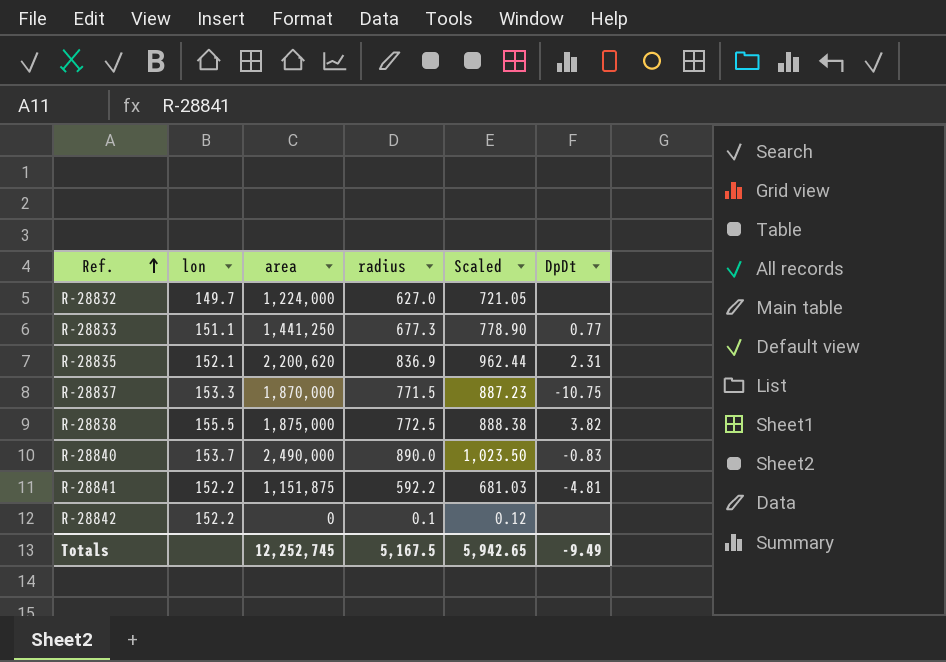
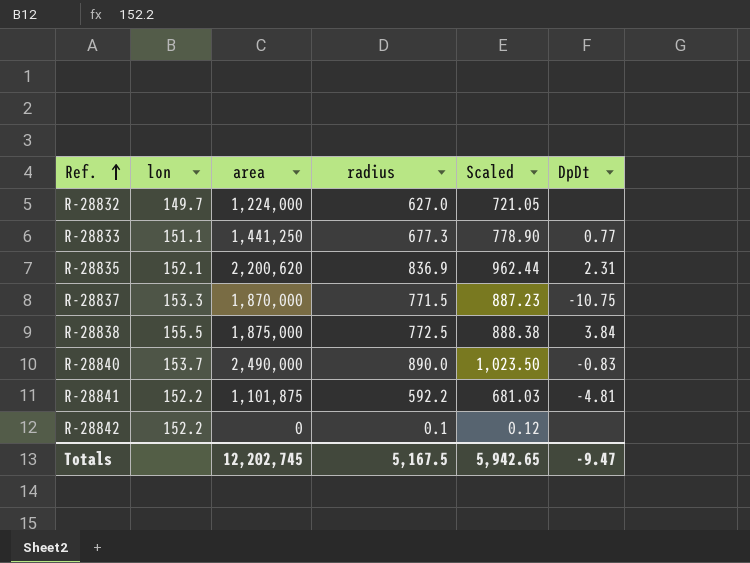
R-28838 | DpDt: 3.82 -> 3.84
R-28841 | area: 1,151,875 -> 1,101,875
Totals | area: 12,252,745 -> 12,202,745
Totals | DpDt: -9.49 -> -9.47

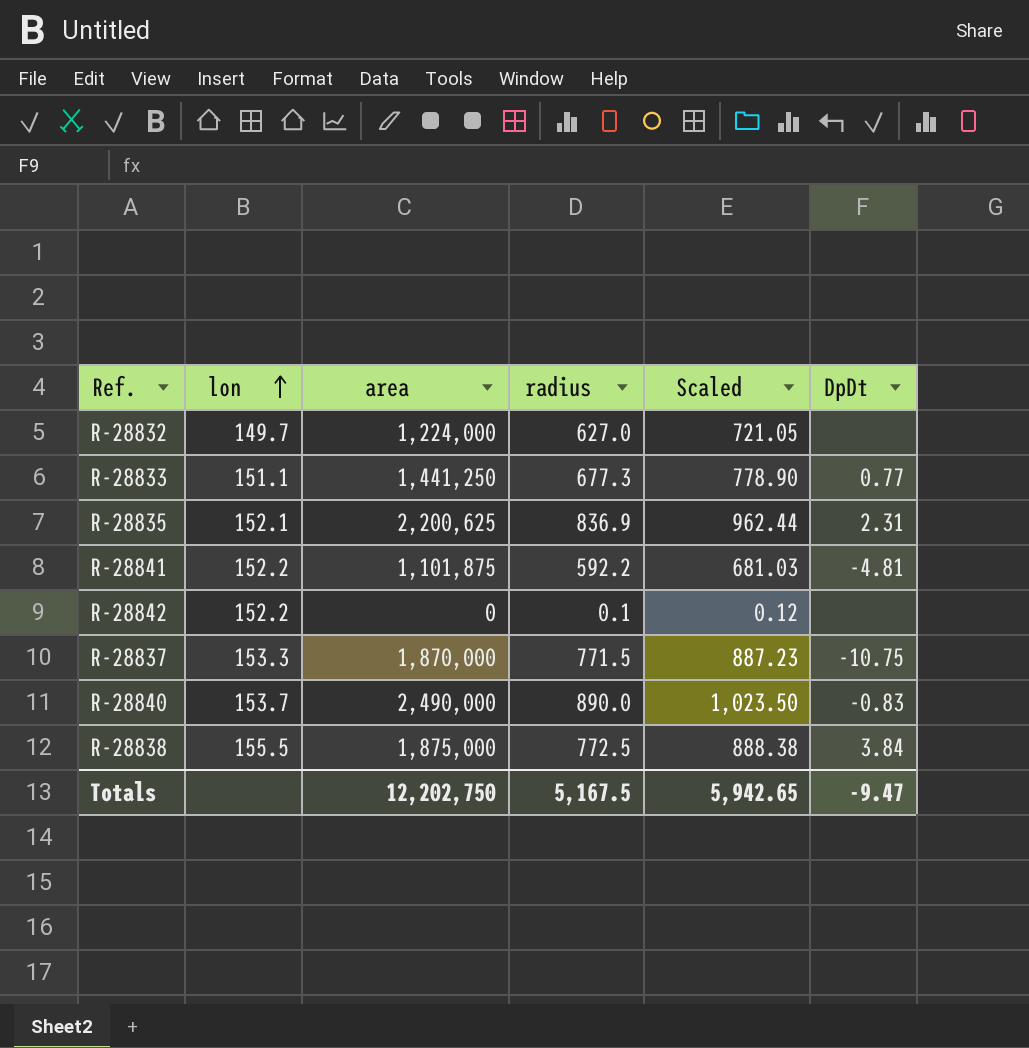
row order: Ref. ascending -> lon ascending
R-28835 | area: 2,200,620 -> 2,200,625
Totals | area: 12,202,745 -> 12,202,750

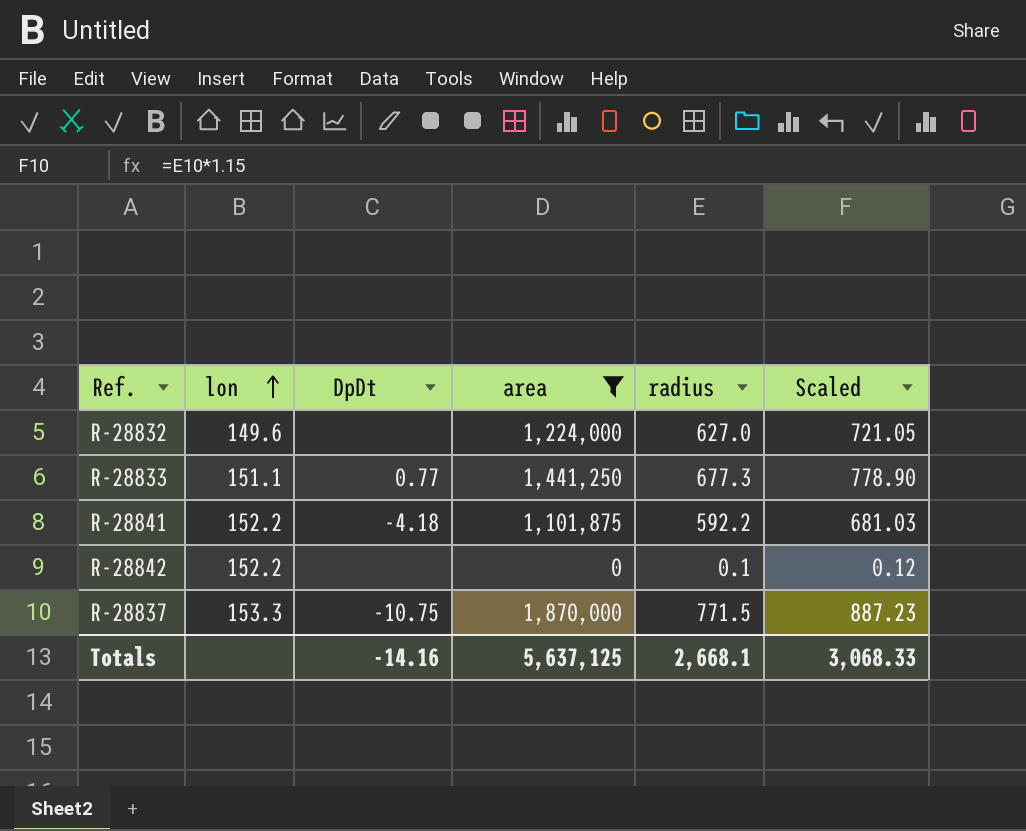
filter: none -> area <= 1,870,000
column DpDt | position: 6 -> 3
R-28832 | lon: 149.7 -> 149.6
R-28841 | DpDt: -4.81 -> -4.18
Totals | DpDt: -9.47 -> -14.16
Totals | area: 12,202,750 -> 5,637,125
Totals | radius: 5,167.5 -> 2,668.1
Totals | Scaled: 5,942.65 -> 3,068.33

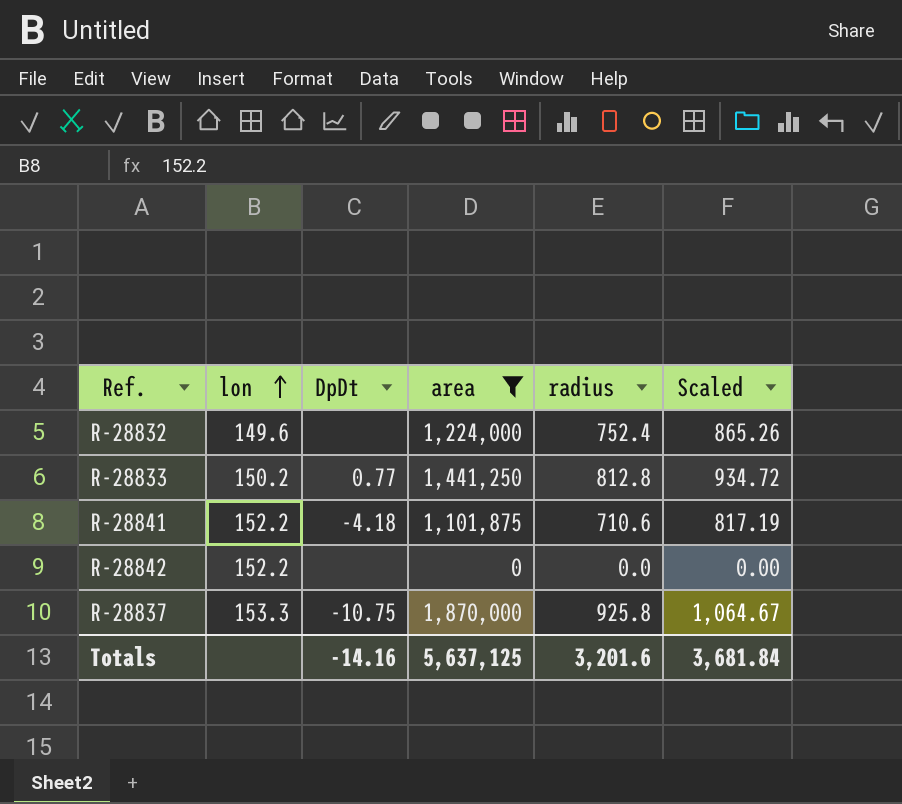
R-28832 | radius: 627.0 -> 752.4
R-28832 | Scaled: 721.05 -> 865.26
R-28833 | lon: 151.1 -> 150.2
R-28833 | radius: 677.3 -> 812.8
R-28833 | Scaled: 778.90 -> 934.72
R-28841 | radius: 592.2 -> 710.6
R-28841 | Scaled: 681.03 -> 817.19
R-28842 | radius: 0.1 -> 0.0
R-28842 | Scaled: 0.12 -> 0.00
R-28837 | radius: 771.5 -> 925.8
R-28837 | Scaled: 887.23 -> 1,064.67
Totals | radius: 2,668.1 -> 3,201.6
Totals | Scaled: 3,068.33 -> 3,681.84

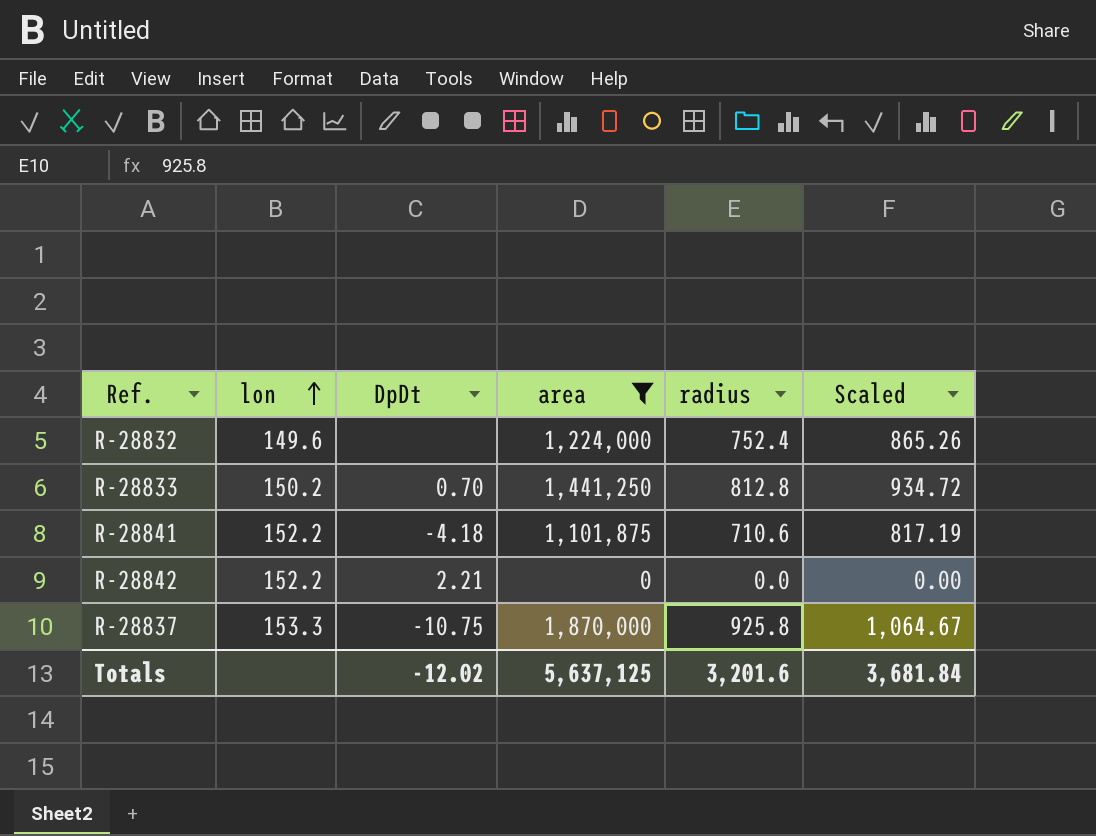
R-28833 | DpDt: 0.77 -> 0.70
R-28842 | DpDt: none -> 2.21
Totals | DpDt: -14.16 -> -12.02

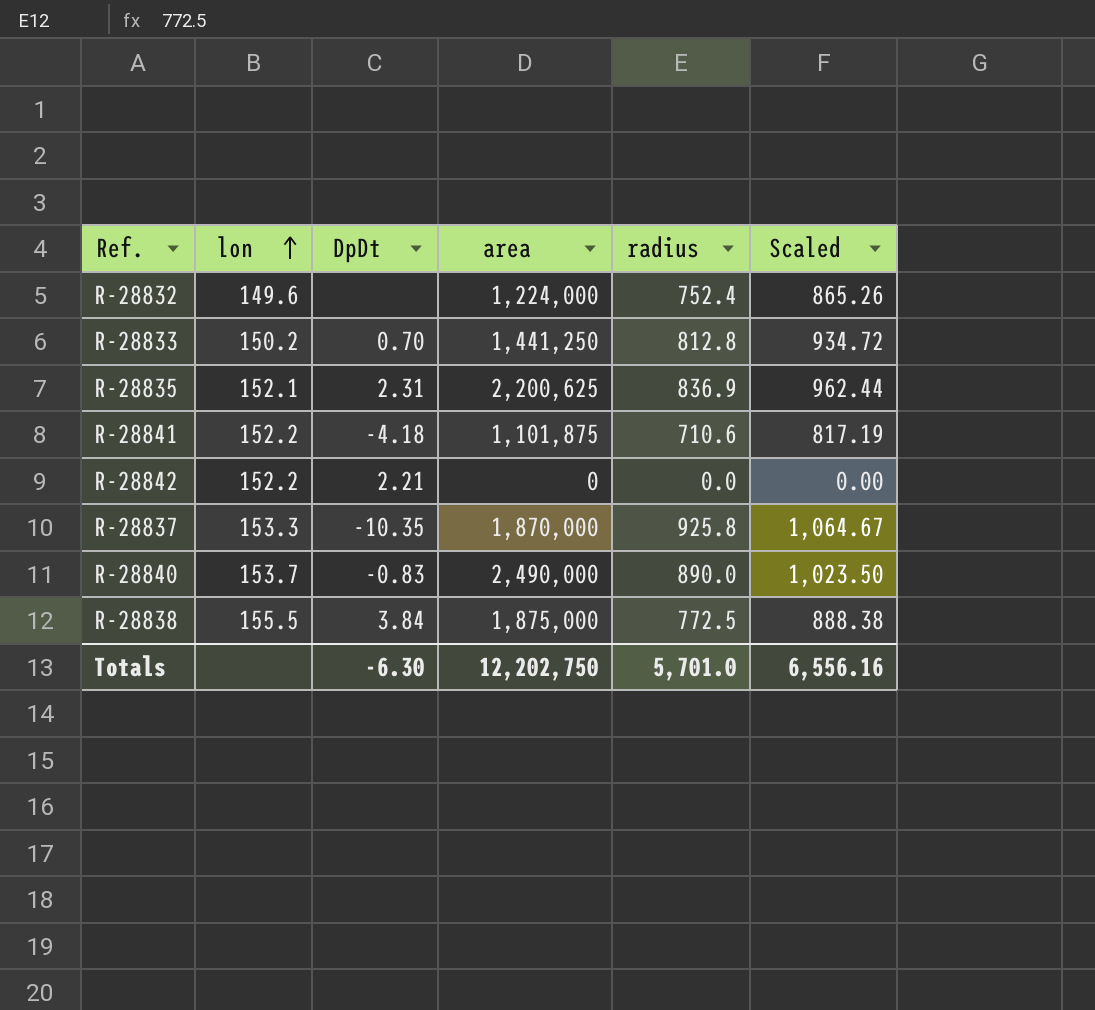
filter: area <= 1,870,000 -> none
R-28837 | DpDt: -10.75 -> -10.35
Totals | DpDt: -12.02 -> -6.30
Totals | area: 5,637,125 -> 12,202,750
Totals | radius: 3,201.6 -> 5,701.0
Totals | Scaled: 3,681.84 -> 6,556.16

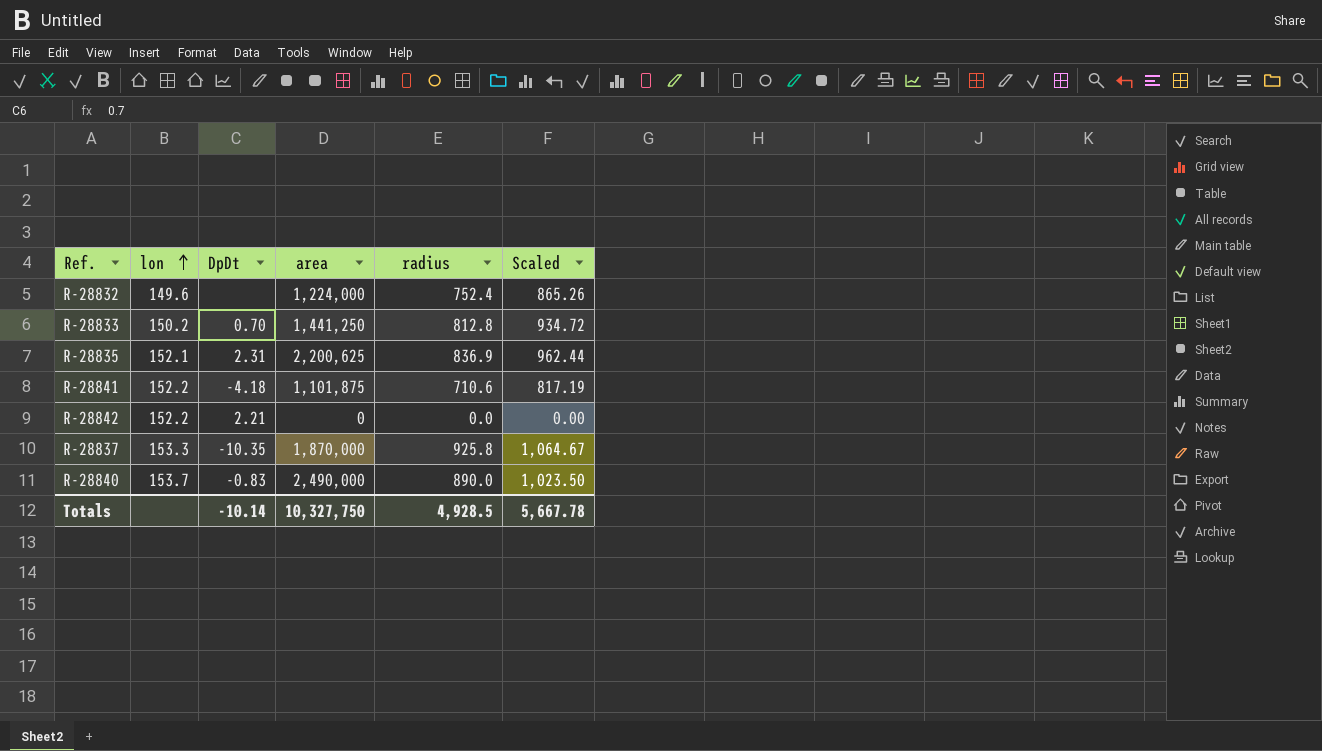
row R-28838: 155.5 | 3.84 | 1,875,000 | 772.5 | 888.38 -> none
Totals | DpDt: -6.30 -> -10.14
Totals | area: 12,202,750 -> 10,327,750
Totals | radius: 5,701.0 -> 4,928.5
Totals | Scaled: 6,556.16 -> 5,667.78

